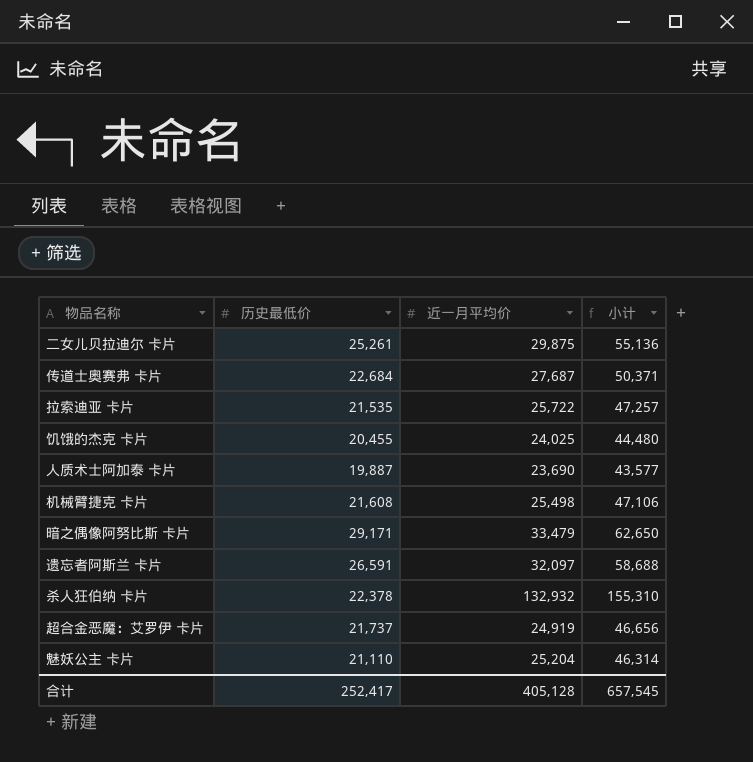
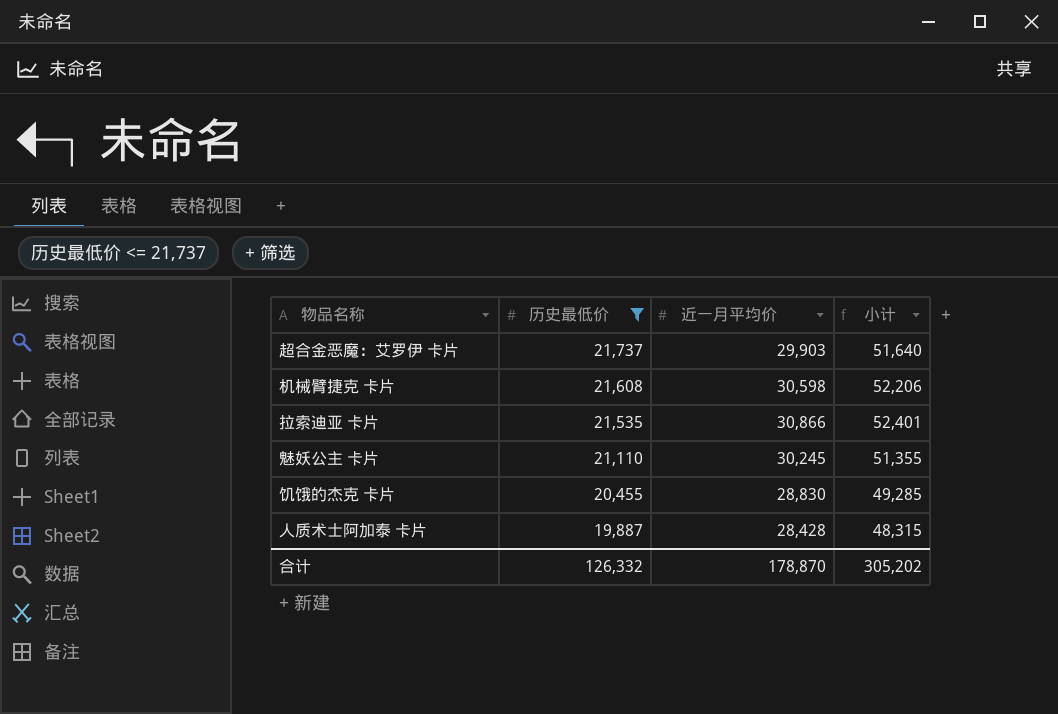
filter: none -> 历史最低价 <= 21,737
row order: none -> 历史最低价 descending
超合金恶魔：艾罗伊 卡片 | 近一月平均价: 24,919 -> 29,903
超合金恶魔：艾罗伊 卡片 | 小计: 46,656 -> 51,640
机械臂捷克 卡片 | 近一月平均价: 25,498 -> 30,598
机械臂捷克 卡片 | 小计: 47,106 -> 52,206
拉索迪亚 卡片 | 近一月平均价: 25,722 -> 30,866
拉索迪亚 卡片 | 小计: 47,257 -> 52,401
魅妖公主 卡片 | 近一月平均价: 25,204 -> 30,245
魅妖公主 卡片 | 小计: 46,314 -> 51,355
饥饿的杰克 卡片 | 近一月平均价: 24,025 -> 28,830
饥饿的杰克 卡片 | 小计: 44,480 -> 49,285
人质术士阿加泰 卡片 | 近一月平均价: 23,690 -> 28,428
人质术士阿加泰 卡片 | 小计: 43,577 -> 48,315
合计 | 历史最低价: 252,417 -> 126,332
合计 | 近一月平均价: 405,128 -> 178,870
合计 | 小计: 657,545 -> 305,202

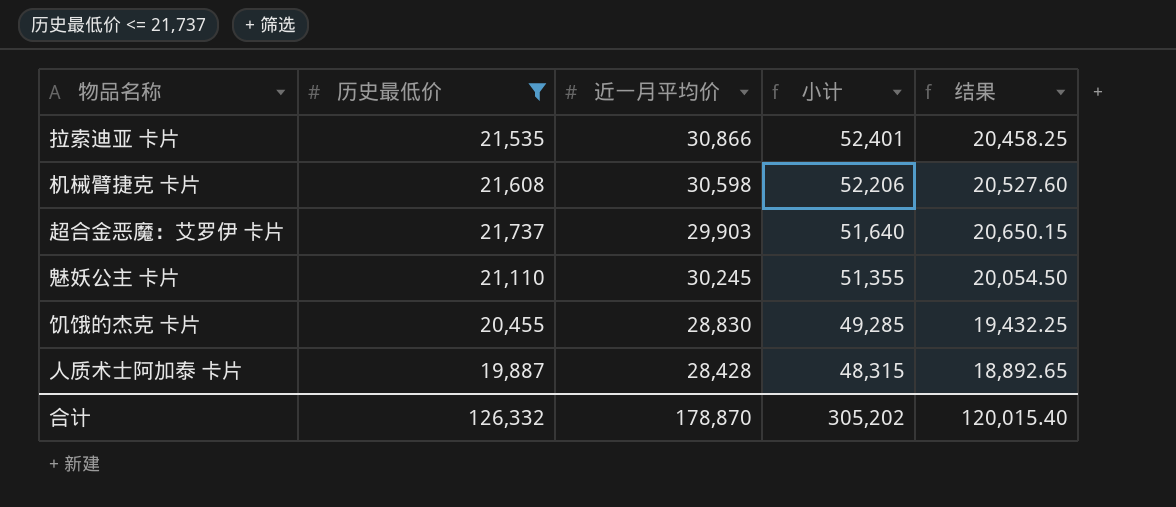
row order: 历史最低价 descending -> 小计 descending
column 结果 | formula: none -> [历史最低价] * 0.95

